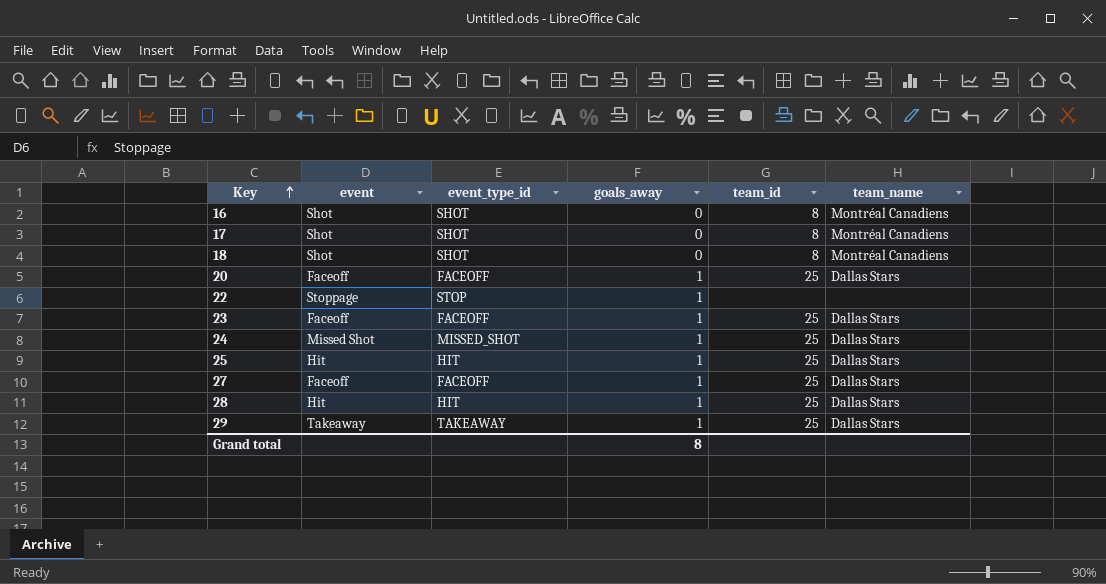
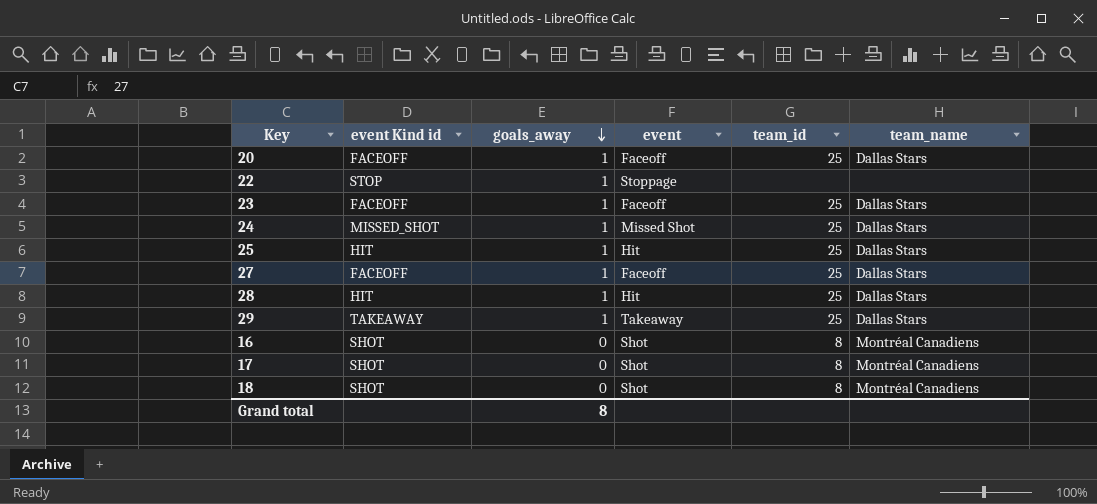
row order: Key ascending -> goals_away descending
column name: event_type_id -> event Kind id
column event | position: 2 -> 4

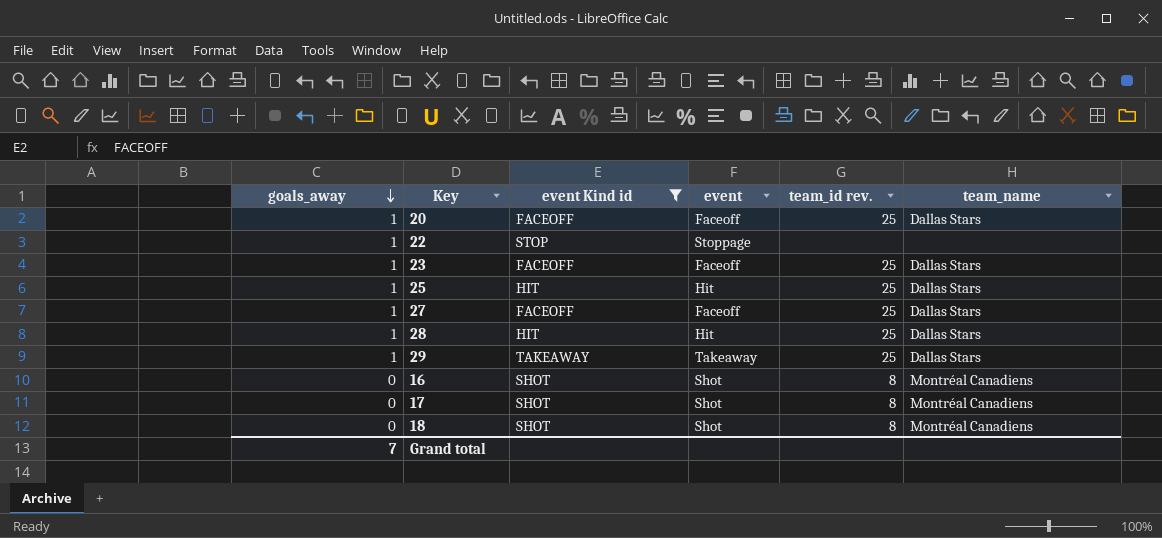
filter: none -> event Kind id != MISSED_SHOT
column goals_away | position: 3 -> 1
column name: team_id -> team_id rev.
Grand total | goals_away: 8 -> 7

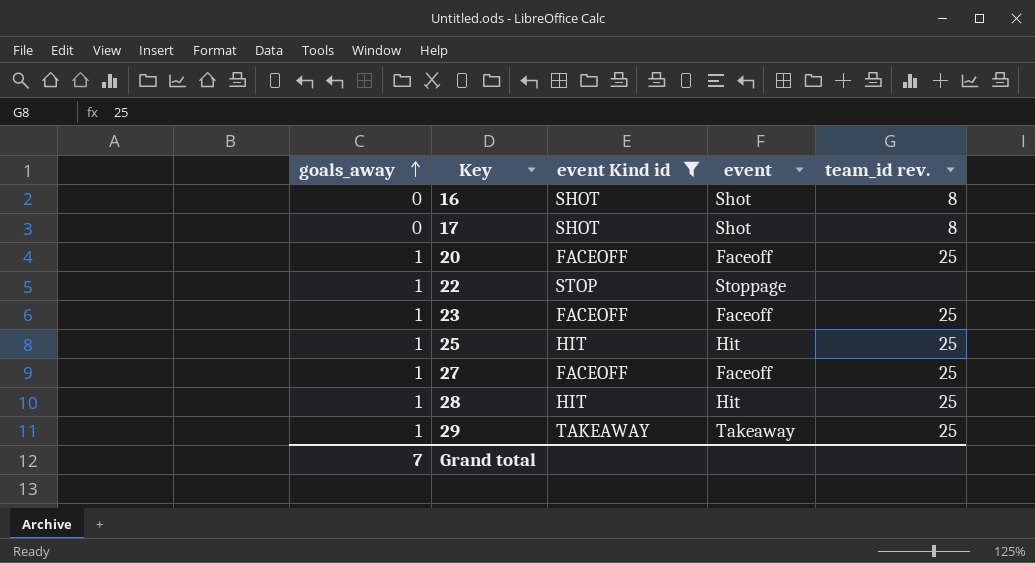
row order: goals_away descending -> goals_away ascending
column team_name | position: 6 -> none
row 18: 0 | SHOT | Shot | 8 | Montréal Canadiens -> none

